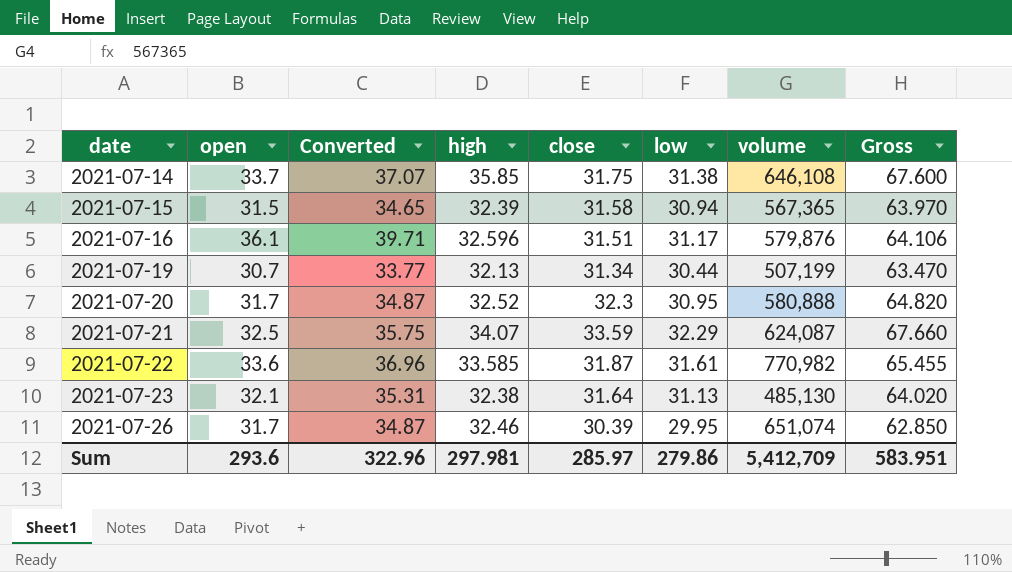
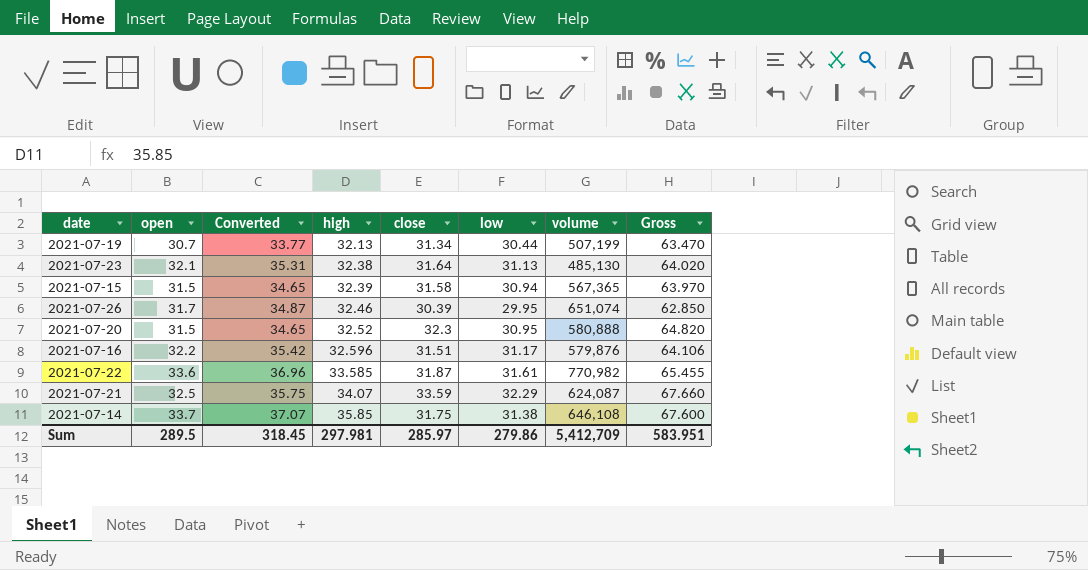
row order: date ascending -> high ascending
2021-07-20 | open: 31.7 -> 31.5
2021-07-20 | Converted: 34.87 -> 34.65
2021-07-16 | open: 36.1 -> 32.2
2021-07-16 | Converted: 39.71 -> 35.42
Sum | open: 293.6 -> 289.5
Sum | Converted: 322.96 -> 318.45

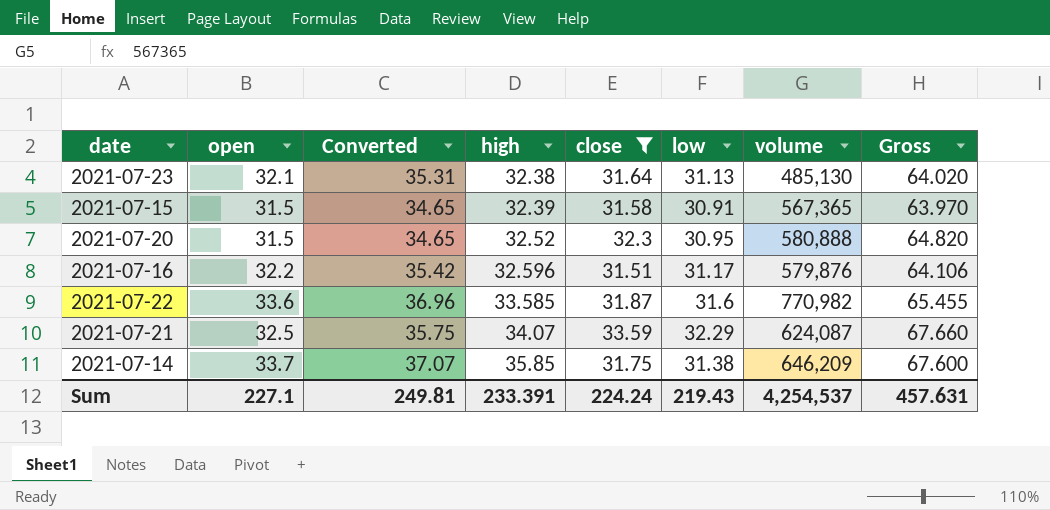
filter: none -> close >= 31.51
2021-07-15 | low: 30.94 -> 30.91
2021-07-22 | low: 31.61 -> 31.6
2021-07-14 | volume: 646,108 -> 646,209
Sum | open: 289.5 -> 227.1
Sum | Converted: 318.45 -> 249.81
Sum | high: 297.981 -> 233.391
Sum | close: 285.97 -> 224.24
Sum | low: 279.86 -> 219.43
Sum | volume: 5,412,709 -> 4,254,537
Sum | Gross: 583.951 -> 457.631

